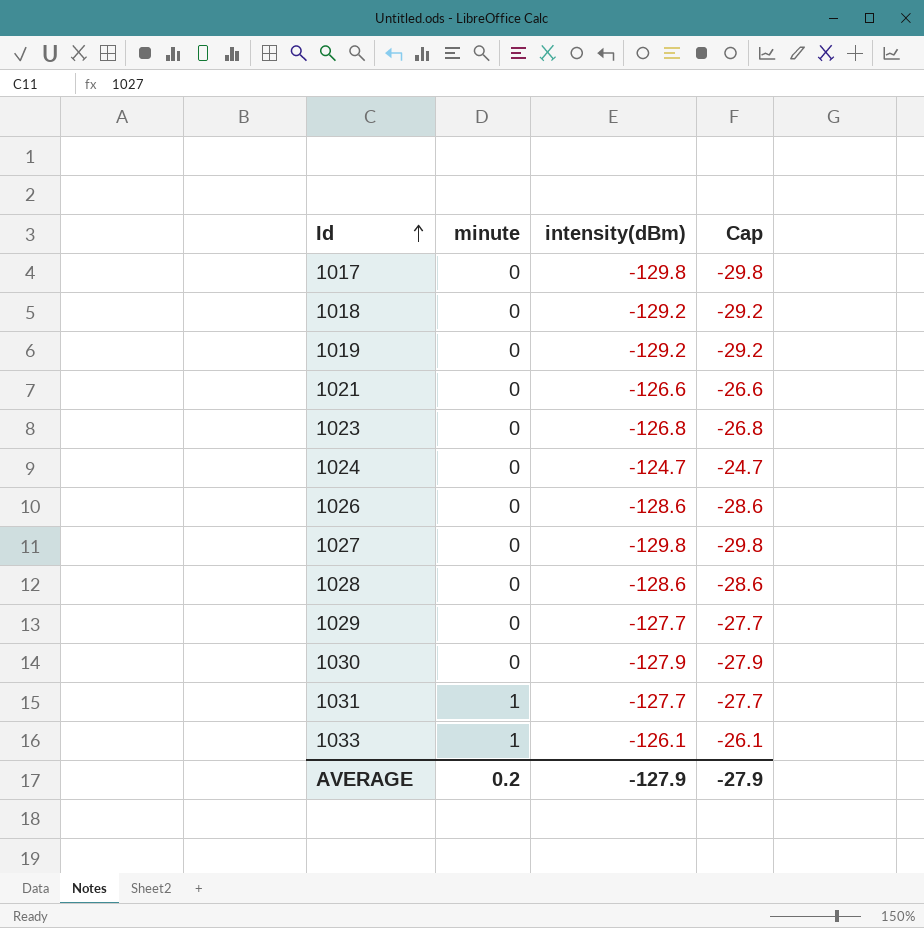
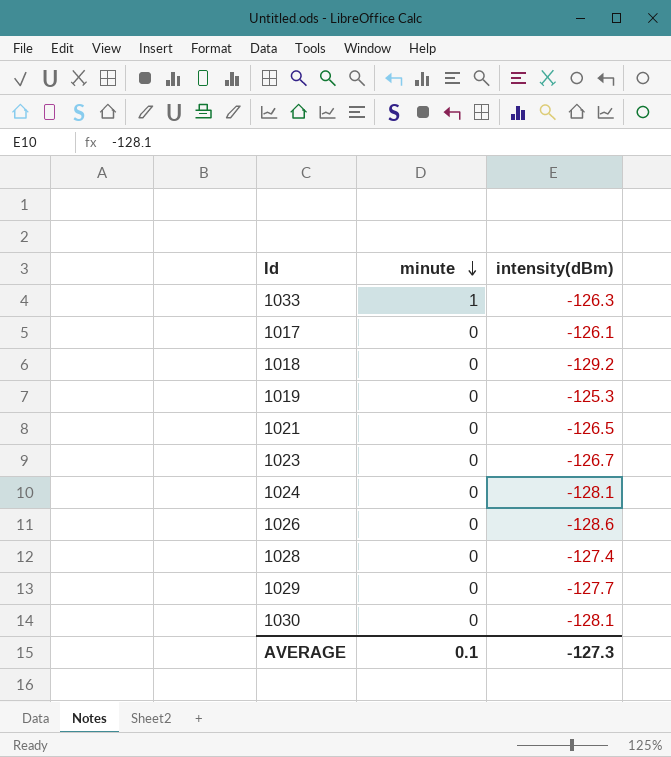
row order: Id ascending -> minute descending
column Cap | formula: [intensity(dBm)] + 100 -> none
row 1027: 0 | -129.8 | -29.8 -> none
row 1031: 1 | -127.7 | -27.7 -> none
1033 | intensity(dBm): -126.1 -> -126.3
1017 | intensity(dBm): -129.8 -> -126.1
1019 | intensity(dBm): -129.2 -> -125.3
1021 | intensity(dBm): -126.6 -> -126.5
1023 | intensity(dBm): -126.8 -> -126.7
1024 | intensity(dBm): -124.7 -> -128.1
1028 | intensity(dBm): -128.6 -> -127.4
1030 | intensity(dBm): -127.9 -> -128.1
AVERAGE | minute: 0.2 -> 0.1
AVERAGE | intensity(dBm): -127.9 -> -127.3

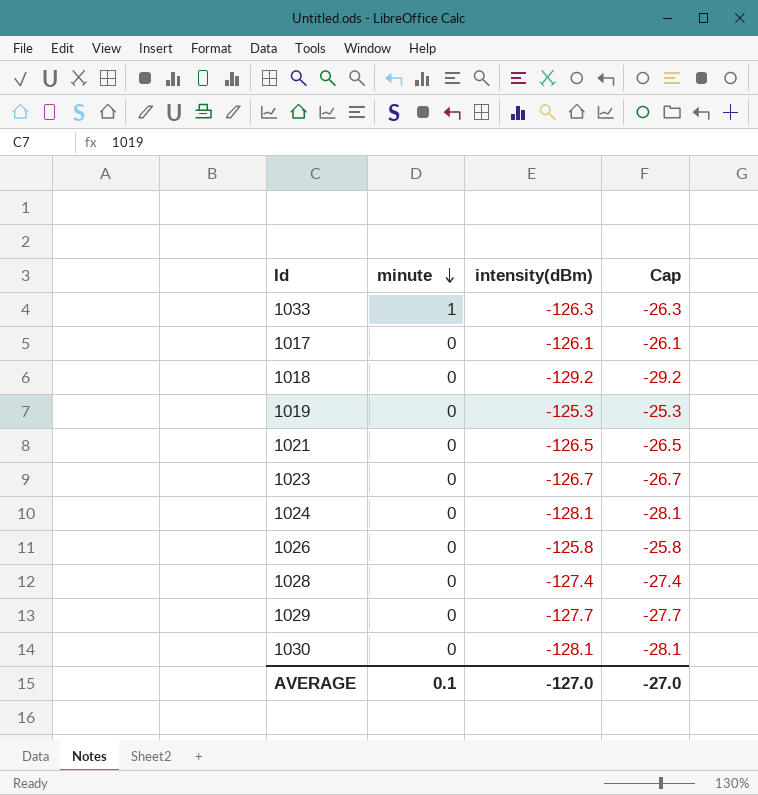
column Cap | formula: none -> [intensity(dBm)] + 100
1026 | intensity(dBm): -128.6 -> -125.8
AVERAGE | intensity(dBm): -127.3 -> -127.0

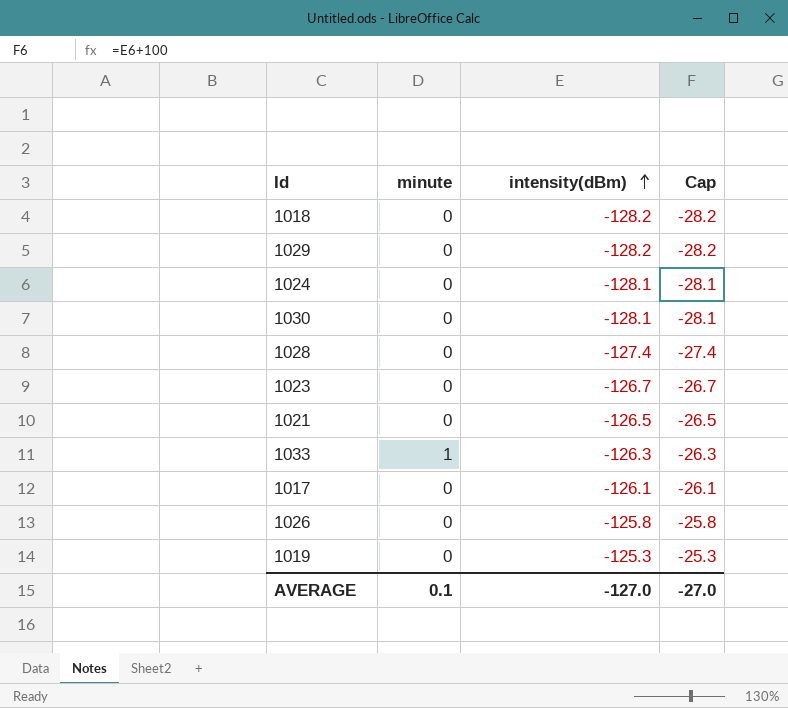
row order: minute descending -> intensity(dBm) ascending
1018 | intensity(dBm): -129.2 -> -128.2
1018 | Cap: -29.2 -> -28.2
1029 | intensity(dBm): -127.7 -> -128.2
1029 | Cap: -27.7 -> -28.2

